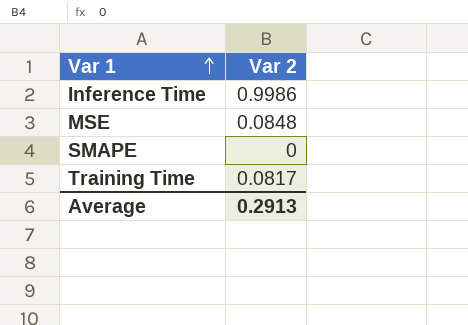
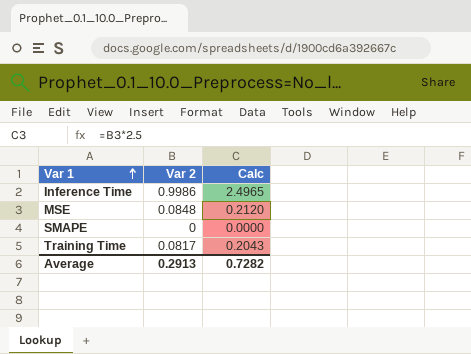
column Calc | formula: none -> [Var 2] * 2.5

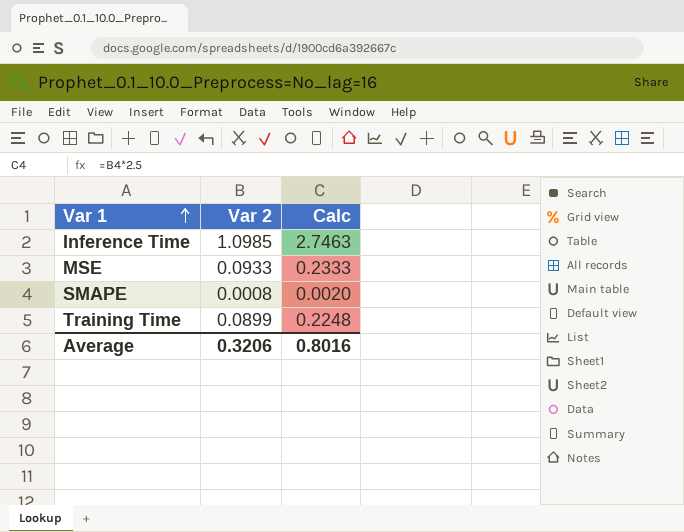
Inference Time | Var 2: 0.9986 -> 1.0985
Inference Time | Calc: 2.4965 -> 2.7463
MSE | Var 2: 0.0848 -> 0.0933
MSE | Calc: 0.2120 -> 0.2333
SMAPE | Var 2: 0 -> 0.0008
SMAPE | Calc: 0.0000 -> 0.0020
Training Time | Var 2: 0.0817 -> 0.0899
Training Time | Calc: 0.2043 -> 0.2248
Average | Var 2: 0.2913 -> 0.3206
Average | Calc: 0.7282 -> 0.8016

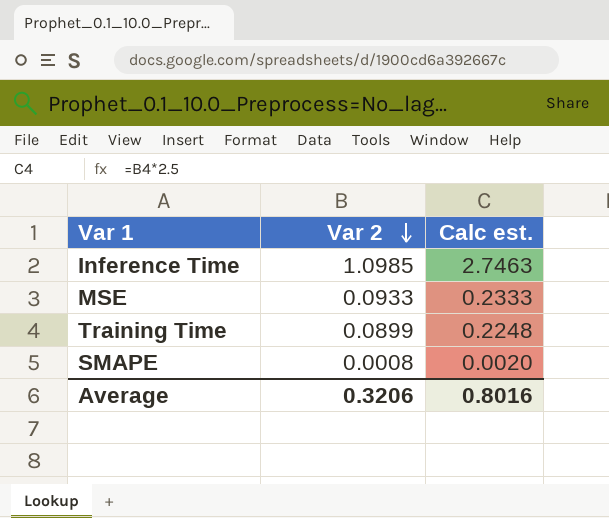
row order: Var 1 ascending -> Var 2 descending
column name: Calc -> Calc est.

